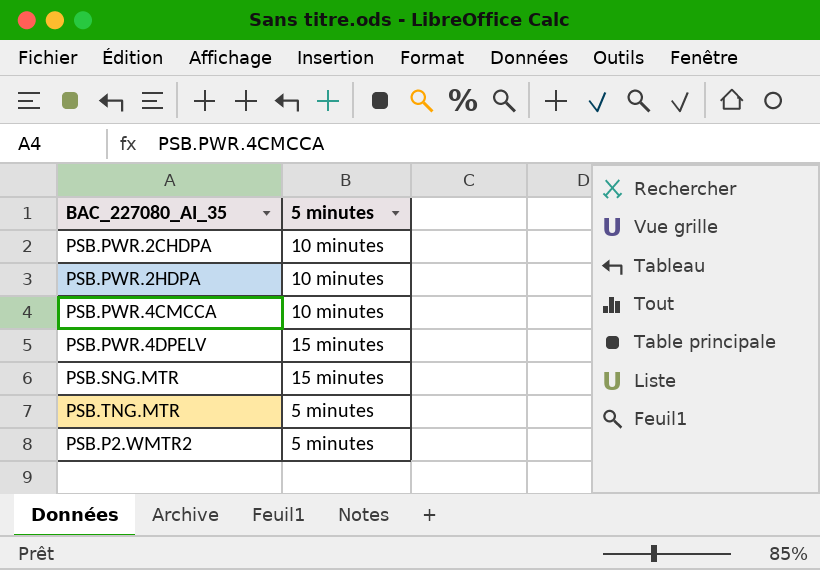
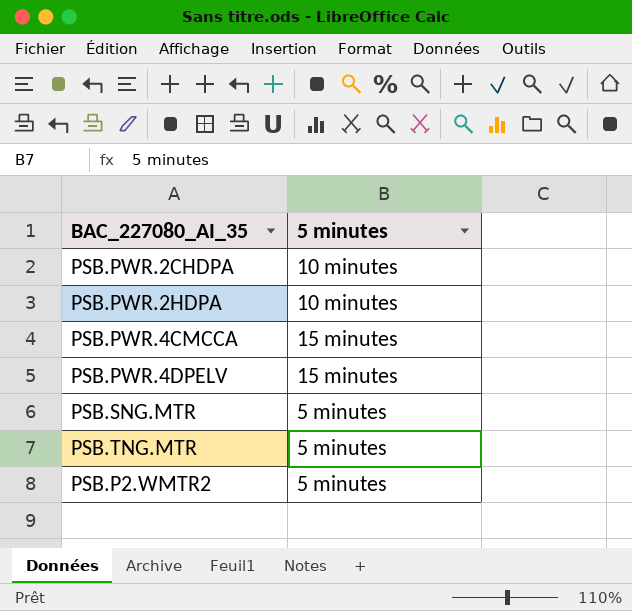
PSB.PWR.4CMCCA | 5 minutes: 10 minutes -> 15 minutes
PSB.SNG.MTR | 5 minutes: 15 minutes -> 5 minutes

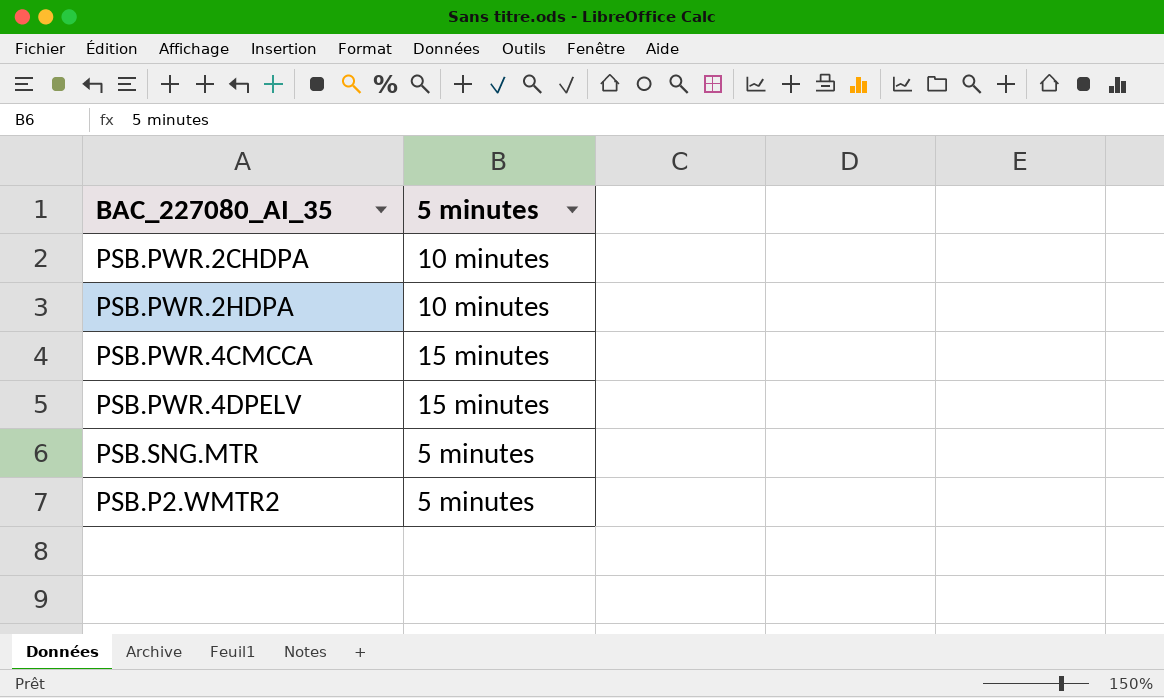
row PSB.TNG.MTR: 5 minutes -> none

